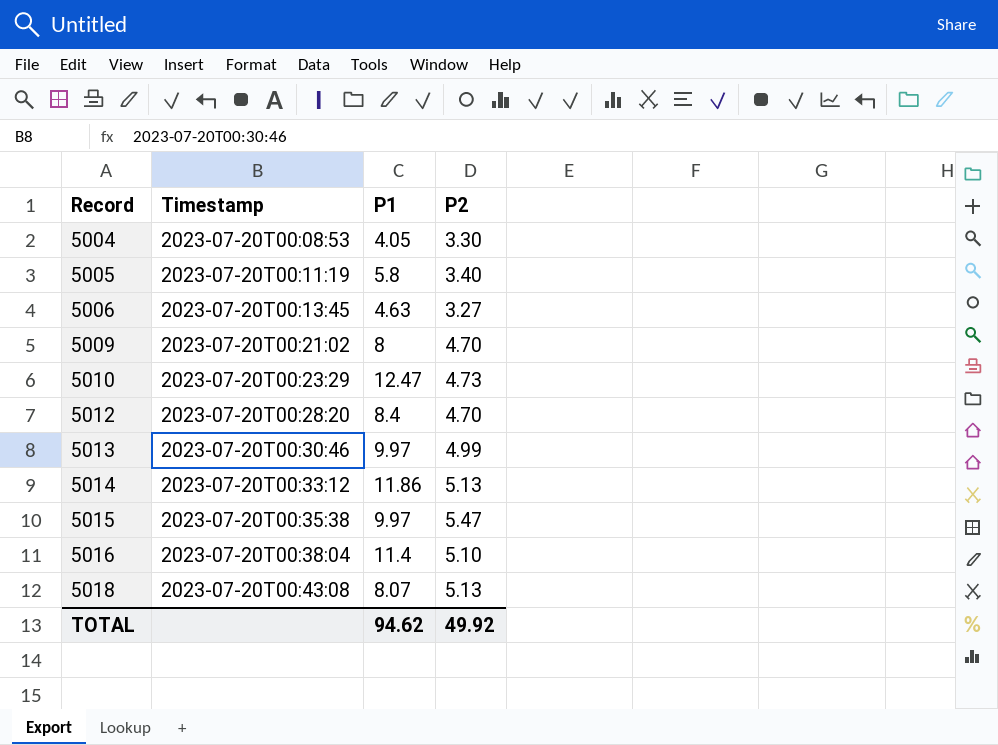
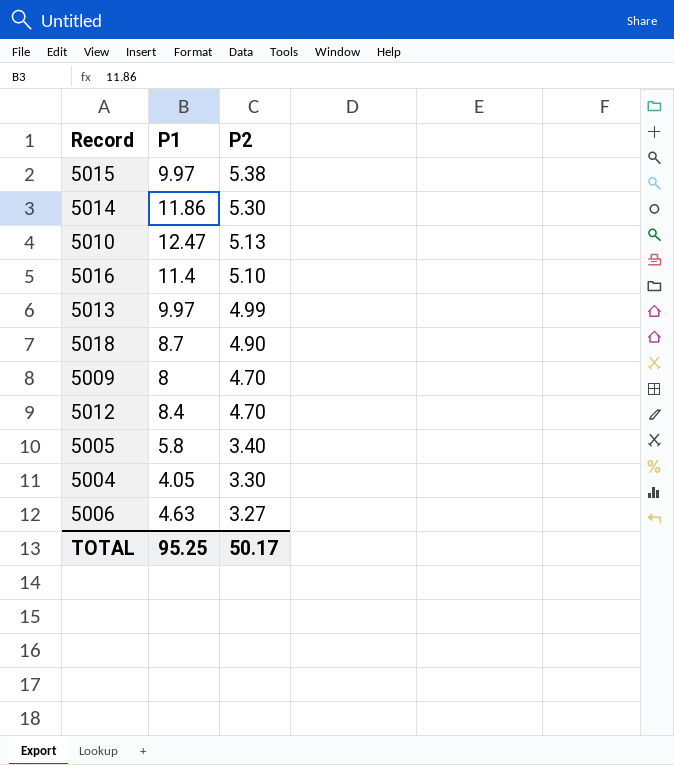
row order: Record ascending -> P2 descending
column Timestamp | position: 2 -> none
5015 | P2: 5.47 -> 5.38
5014 | P2: 5.13 -> 5.30
5010 | P2: 4.73 -> 5.13
5018 | P1: 8.07 -> 8.7
5018 | P2: 5.13 -> 4.90
TOTAL | P1: 94.62 -> 95.25
TOTAL | P2: 49.92 -> 50.17

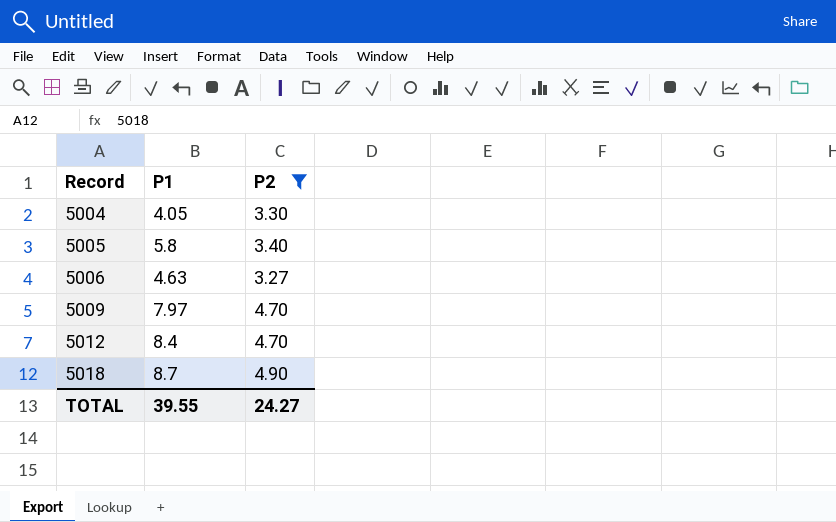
filter: none -> P2 <= 4.90
row order: P2 descending -> Record ascending
5009 | P1: 8 -> 7.97
TOTAL | P1: 95.25 -> 39.55
TOTAL | P2: 50.17 -> 24.27

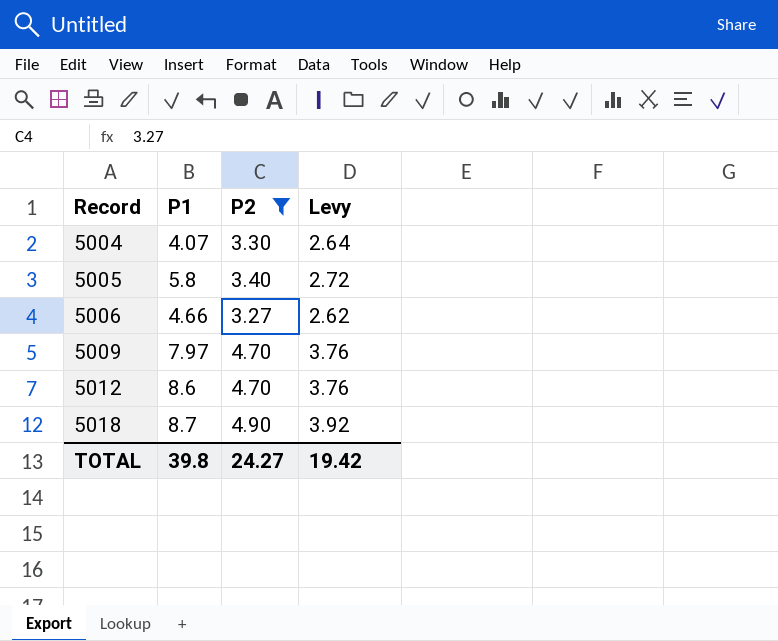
column Levy | formula: none -> [P2] * 0.8
5004 | P1: 4.05 -> 4.07
5006 | P1: 4.63 -> 4.66
5012 | P1: 8.4 -> 8.6
TOTAL | P1: 39.55 -> 39.8

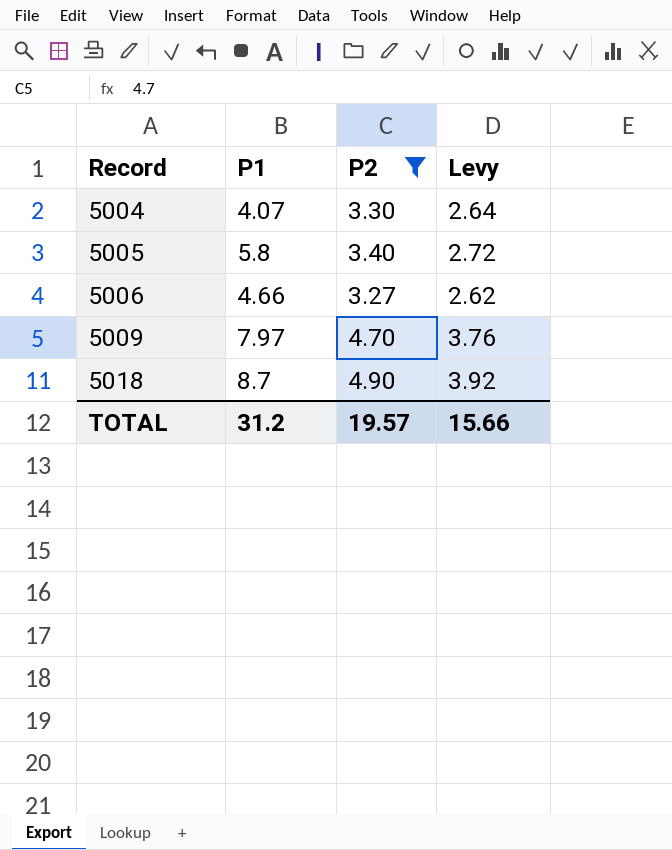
row 5012: 8.6 | 4.70 | 3.76 -> none
TOTAL | P1: 39.8 -> 31.2
TOTAL | P2: 24.27 -> 19.57
TOTAL | Levy: 19.42 -> 15.66

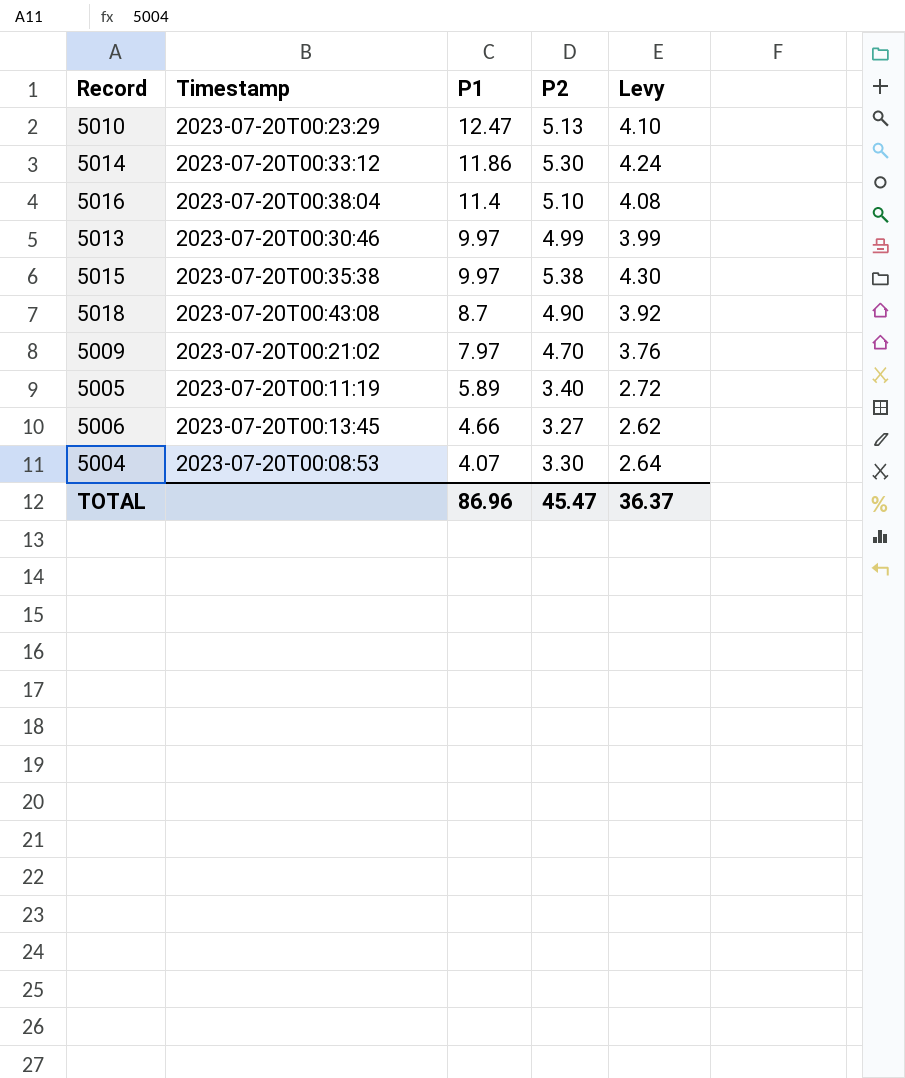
filter: P2 <= 4.90 -> none
row order: Record ascending -> P1 descending
column Timestamp | position: none -> 2
5005 | P1: 5.8 -> 5.89
TOTAL | P1: 31.2 -> 86.96
TOTAL | P2: 19.57 -> 45.47
TOTAL | Levy: 15.66 -> 36.37

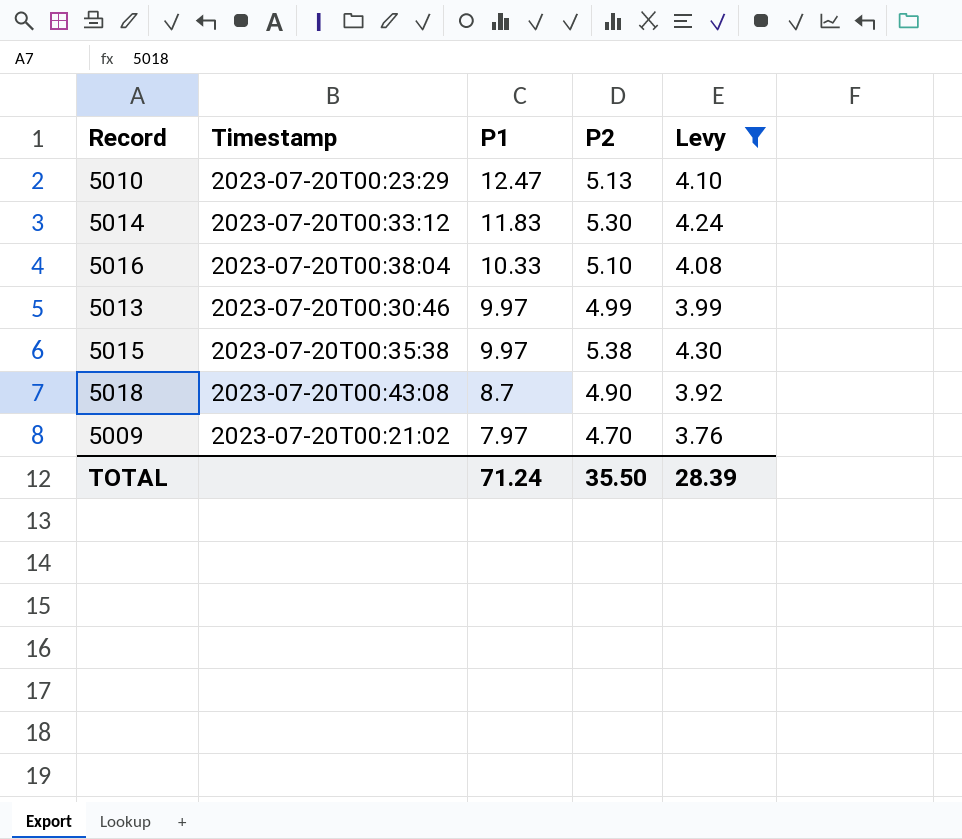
filter: none -> Levy >= 3.76
5014 | P1: 11.86 -> 11.83
5016 | P1: 11.4 -> 10.33
TOTAL | P1: 86.96 -> 71.24
TOTAL | P2: 45.47 -> 35.50
TOTAL | Levy: 36.37 -> 28.39

